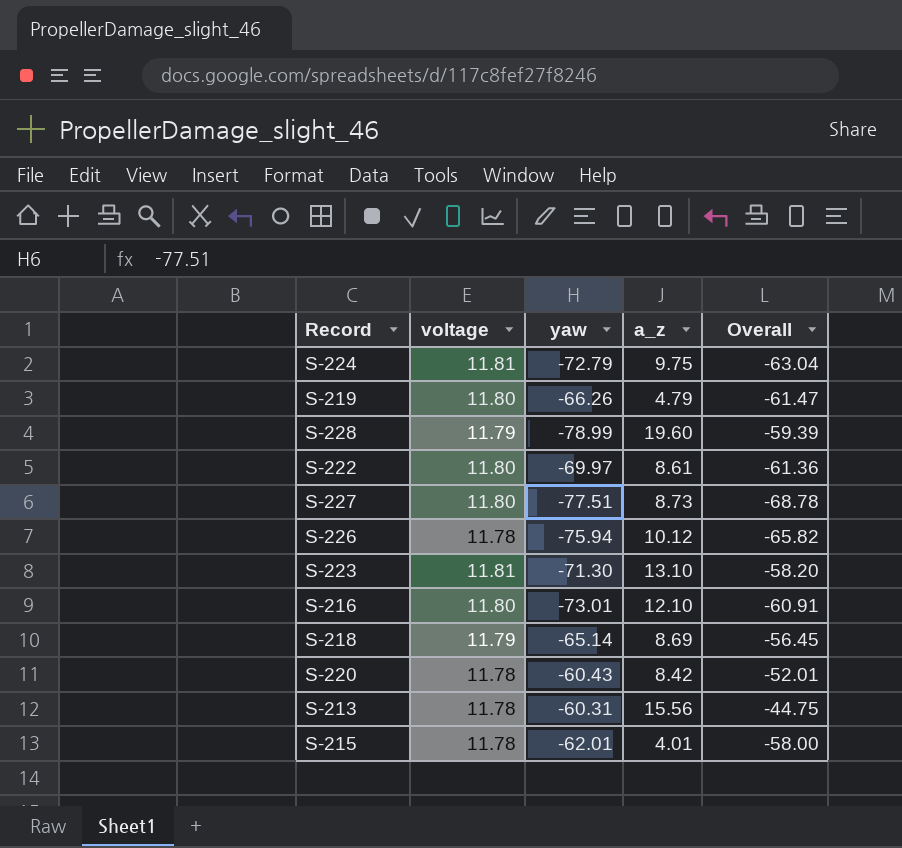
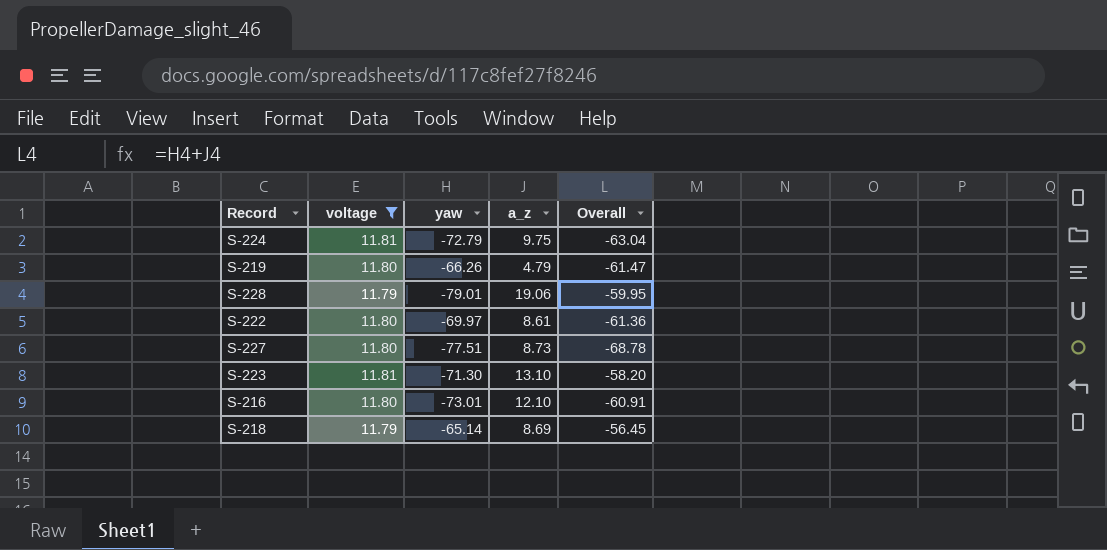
filter: none -> voltage != 11.78
S-228 | yaw: -78.99 -> -79.01
S-228 | a_z: 19.60 -> 19.06
S-228 | Overall: -59.39 -> -59.95

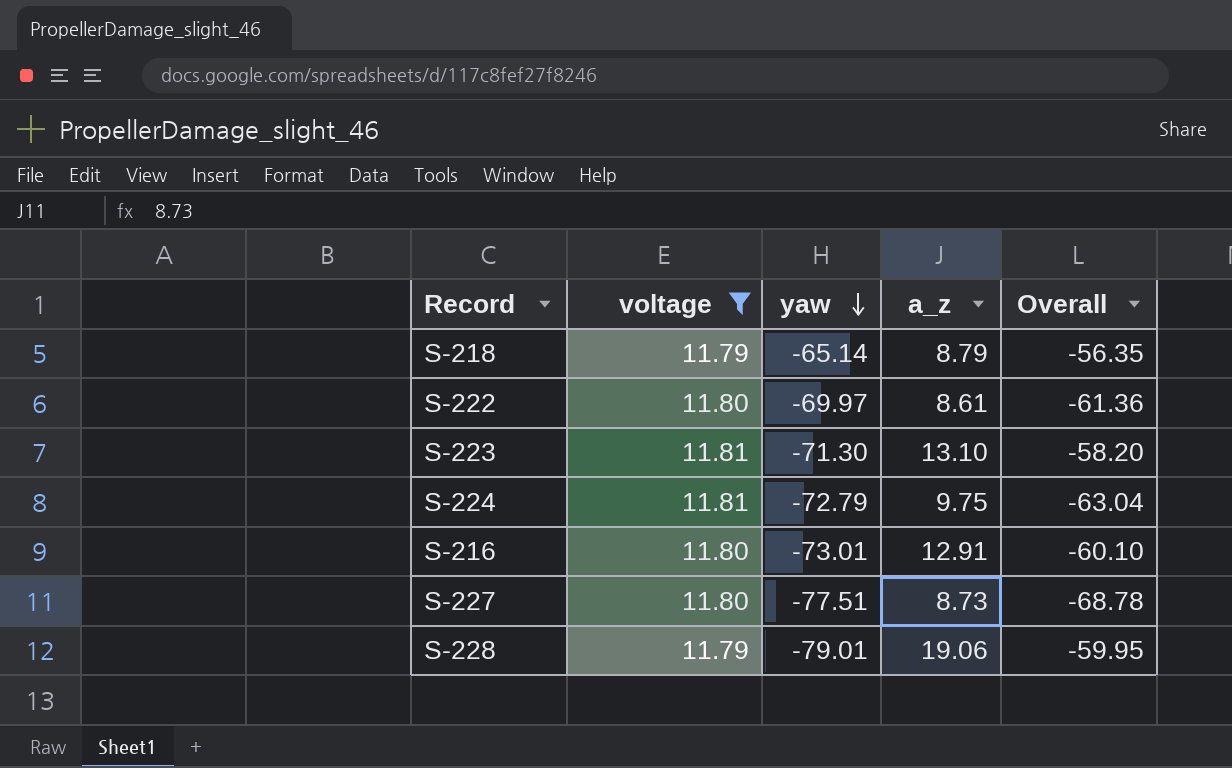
row order: none -> yaw descending
row S-219: 11.80 | -66.26 | 4.79 | -61.47 -> none
S-218 | a_z: 8.69 -> 8.79
S-218 | Overall: -56.45 -> -56.35
S-216 | a_z: 12.10 -> 12.91
S-216 | Overall: -60.91 -> -60.10

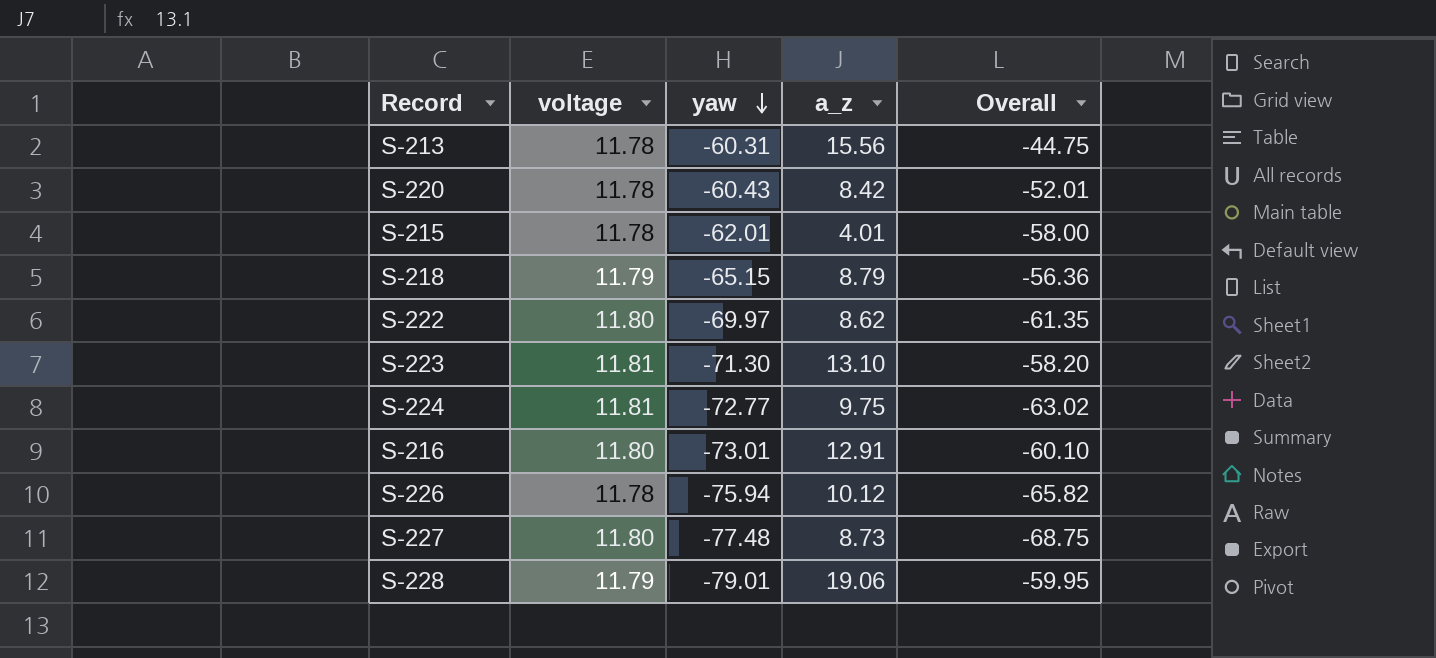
filter: voltage != 11.78 -> none
S-218 | yaw: -65.14 -> -65.15
S-218 | Overall: -56.35 -> -56.36
S-222 | a_z: 8.61 -> 8.62
S-222 | Overall: -61.36 -> -61.35
S-224 | yaw: -72.79 -> -72.77
S-224 | Overall: -63.04 -> -63.02
S-227 | yaw: -77.51 -> -77.48
S-227 | Overall: -68.78 -> -68.75

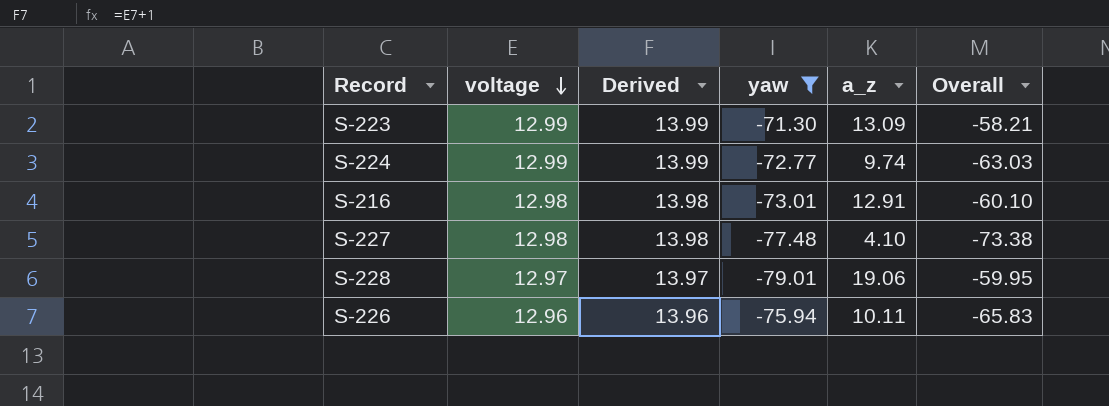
filter: none -> yaw <= -71.30
row order: yaw descending -> voltage descending
column Derived | formula: none -> [voltage] + 1
S-223 | voltage: 11.81 -> 12.99
S-223 | a_z: 13.10 -> 13.09
S-223 | Overall: -58.20 -> -58.21
S-224 | voltage: 11.81 -> 12.99
S-224 | a_z: 9.75 -> 9.74
S-224 | Overall: -63.02 -> -63.03
S-216 | voltage: 11.80 -> 12.98
S-227 | voltage: 11.80 -> 12.98
S-227 | a_z: 8.73 -> 4.10
S-227 | Overall: -68.75 -> -73.38
S-228 | voltage: 11.79 -> 12.97
S-226 | voltage: 11.78 -> 12.96
S-226 | a_z: 10.12 -> 10.11
S-226 | Overall: -65.82 -> -65.83

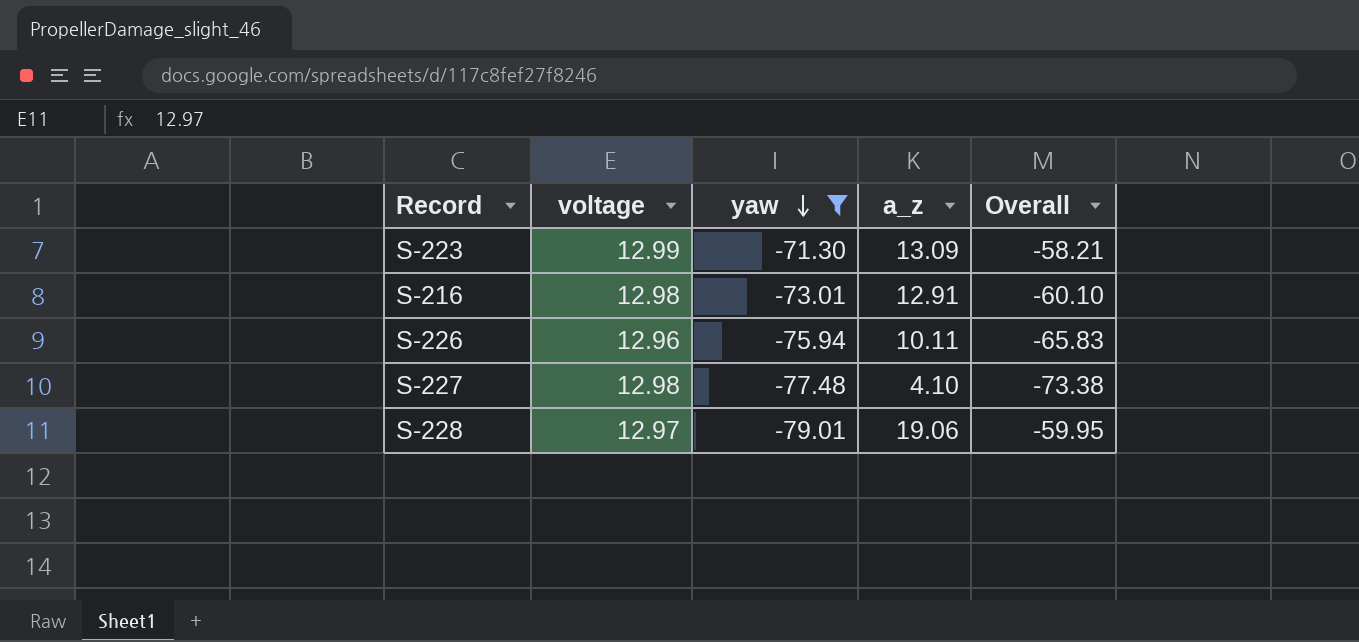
row order: voltage descending -> yaw descending
column Derived | formula: [voltage] + 1 -> none
row S-224: 12.99 | 13.99 | -72.77 | 9.74 | -63.03 -> none

